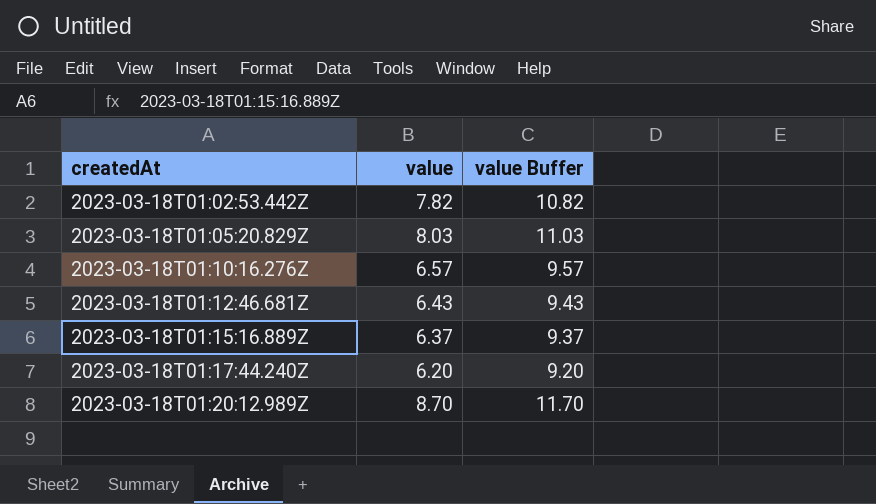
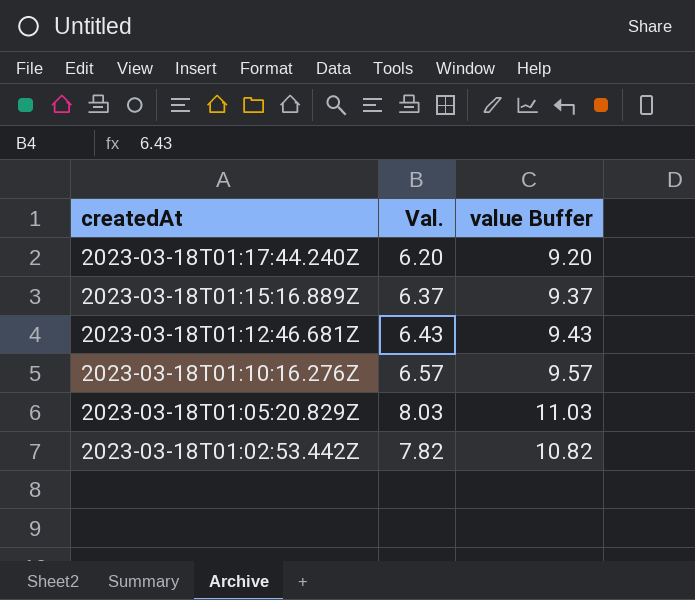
row order: createdAt ascending -> createdAt descending
column name: value -> Val.
row 2023-03-18T01:20:12.989Z: 8.70 | 11.70 -> none

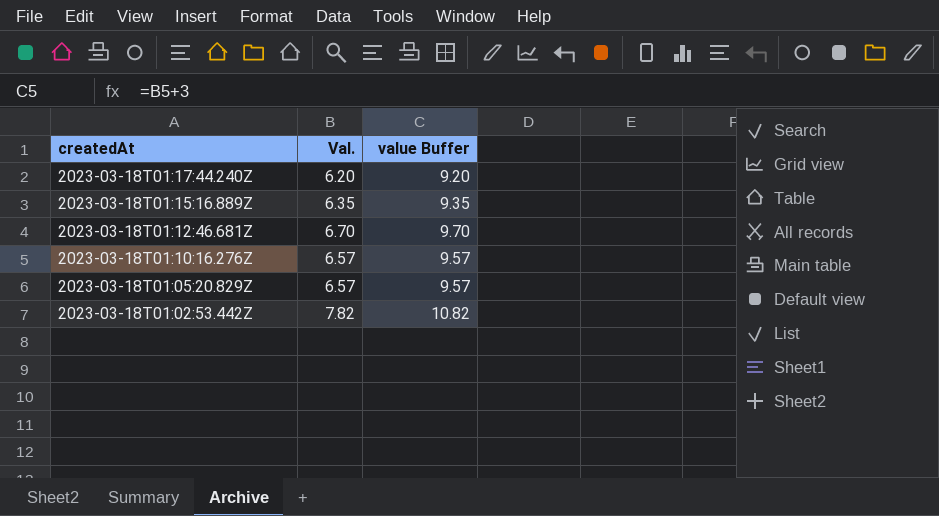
2023-03-18T01:15:16.889Z | Val.: 6.37 -> 6.35
2023-03-18T01:15:16.889Z | value Buffer: 9.37 -> 9.35
2023-03-18T01:12:46.681Z | Val.: 6.43 -> 6.70
2023-03-18T01:12:46.681Z | value Buffer: 9.43 -> 9.70
2023-03-18T01:05:20.829Z | Val.: 8.03 -> 6.57
2023-03-18T01:05:20.829Z | value Buffer: 11.03 -> 9.57

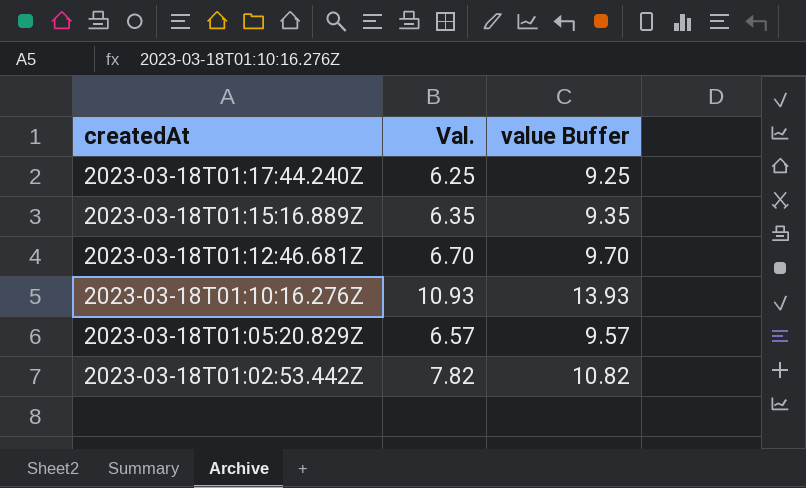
2023-03-18T01:17:44.240Z | Val.: 6.20 -> 6.25
2023-03-18T01:17:44.240Z | value Buffer: 9.20 -> 9.25
2023-03-18T01:10:16.276Z | Val.: 6.57 -> 10.93
2023-03-18T01:10:16.276Z | value Buffer: 9.57 -> 13.93

